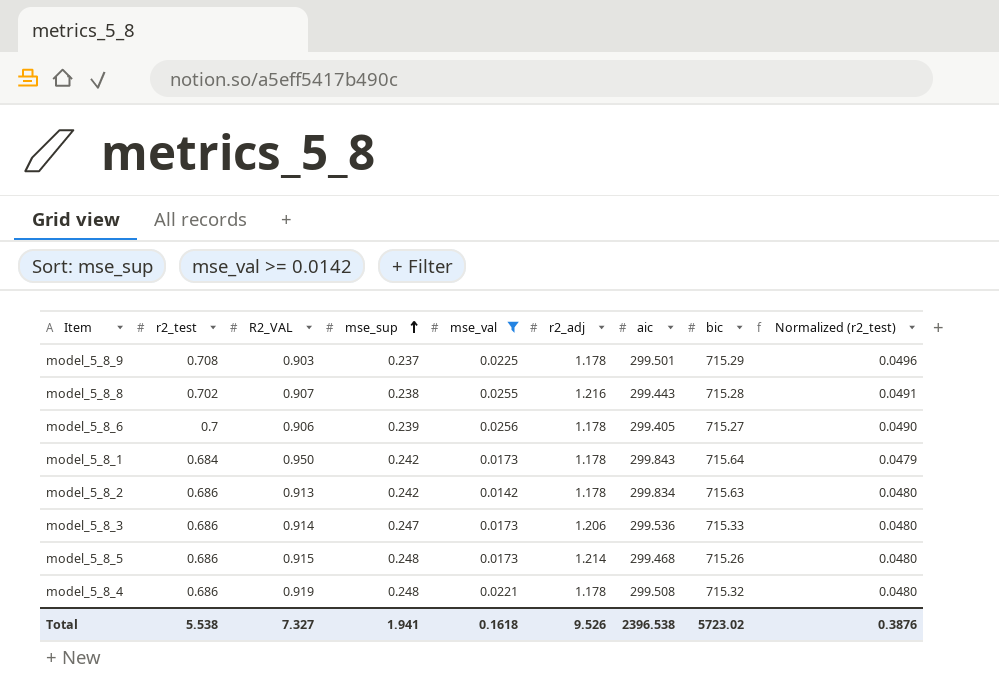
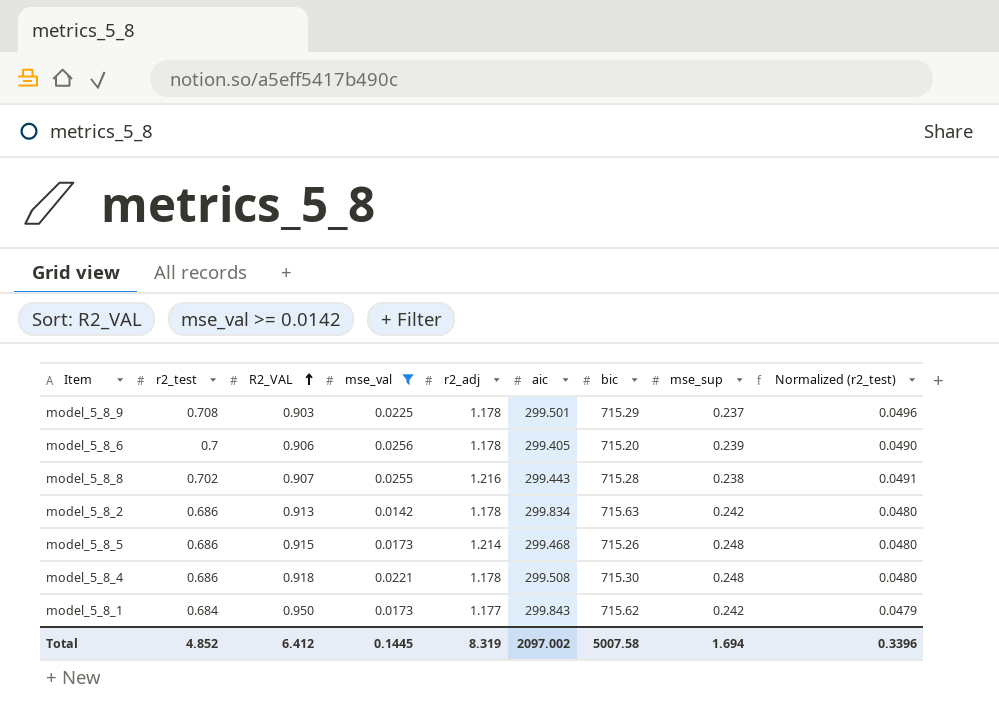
row order: mse_sup ascending -> R2_VAL ascending
column mse_sup | position: 4 -> 8
row model_5_8_3: 0.686 | 0.914 | 0.247 | 0.0173 | 1.206 | 299.536 | 715.33 | 0.0480 -> none
model_5_8_6 | bic: 715.27 -> 715.20
model_5_8_4 | R2_VAL: 0.919 -> 0.918
model_5_8_4 | bic: 715.32 -> 715.30
model_5_8_1 | r2_adj: 1.178 -> 1.177
model_5_8_1 | bic: 715.64 -> 715.62
Total | r2_test: 5.538 -> 4.852
Total | R2_VAL: 7.327 -> 6.412
Total | mse_val: 0.1618 -> 0.1445
Total | r2_adj: 9.526 -> 8.319
Total | aic: 2396.538 -> 2097.002
Total | bic: 5723.02 -> 5007.58
Total | mse_sup: 1.941 -> 1.694
Total | Normalized (r2_test): 0.3876 -> 0.3396

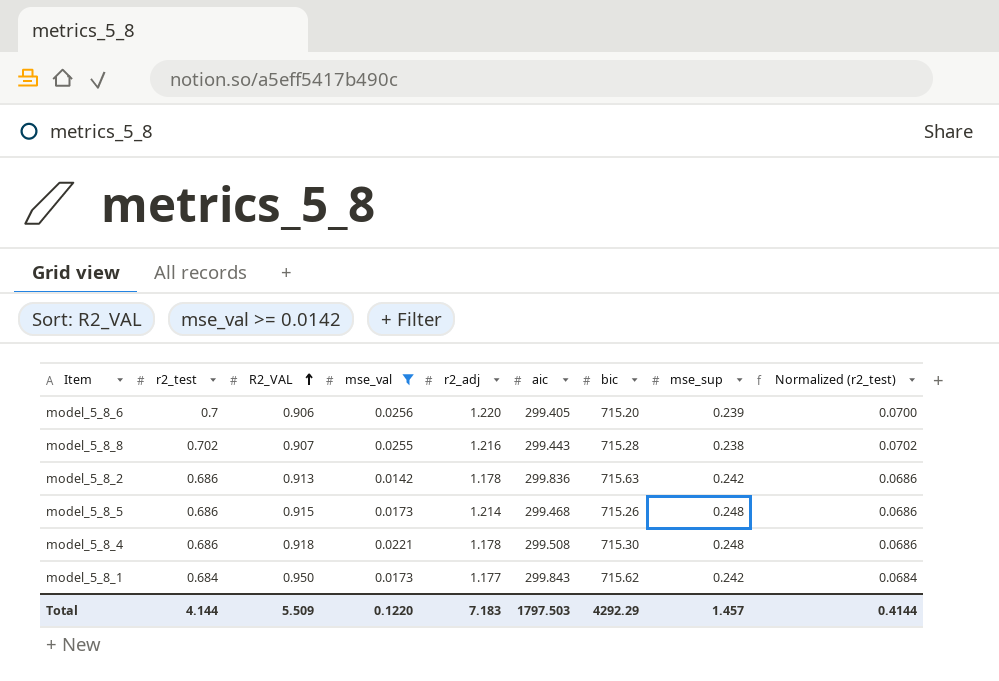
column Normalized (r2_test) | formula: [r2_test] * 0.07 -> [r2_test] * 0.1
row model_5_8_9: 0.708 | 0.903 | 0.0225 | 1.178 | 299.501 | 715.29 | 0.237 | 0.0496 -> none
model_5_8_6 | r2_adj: 1.178 -> 1.220
model_5_8_2 | aic: 299.834 -> 299.836
Total | r2_test: 4.852 -> 4.144
Total | R2_VAL: 6.412 -> 5.509
Total | mse_val: 0.1445 -> 0.1220
Total | r2_adj: 8.319 -> 7.183
Total | aic: 2097.002 -> 1797.503
Total | bic: 5007.58 -> 4292.29
Total | mse_sup: 1.694 -> 1.457
Total | Normalized (r2_test): 0.3396 -> 0.4144

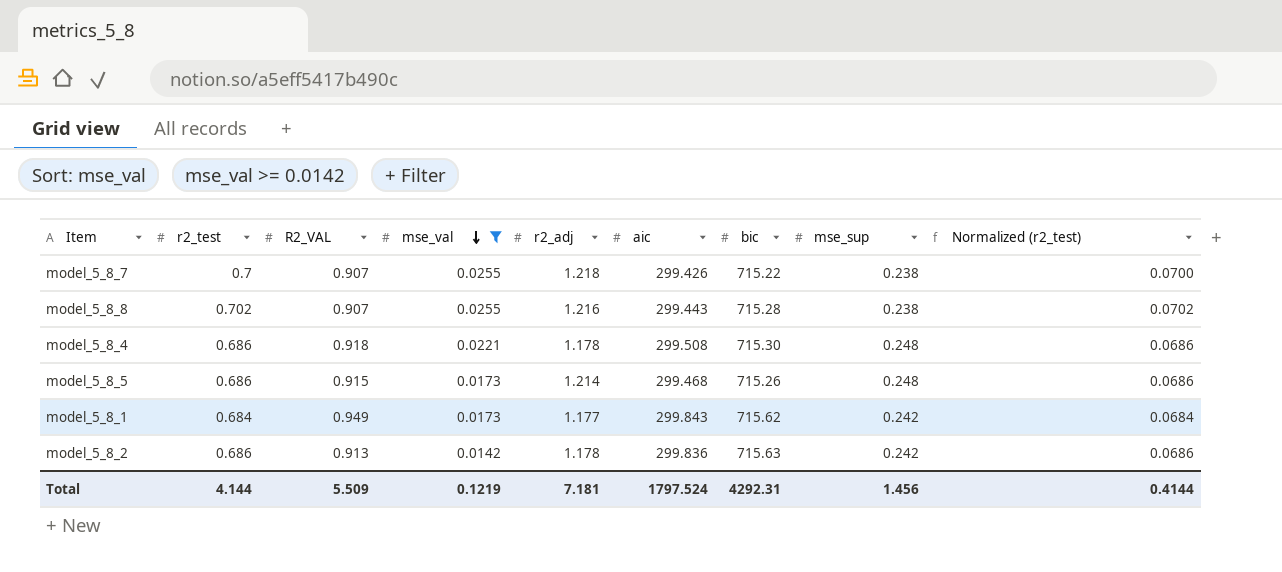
row order: R2_VAL ascending -> mse_val descending
row model_5_8_6: 0.7 | 0.906 | 0.0256 | 1.220 | 299.405 | 715.20 | 0.239 | 0.0700 -> none
row model_5_8_7: none -> 0.7 | 0.907 | 0.0255 | 1.218 | 299.426 | 715.22 | 0.238 | 0.0700
model_5_8_1 | R2_VAL: 0.950 -> 0.949
Total | mse_val: 0.1220 -> 0.1219
Total | r2_adj: 7.183 -> 7.181
Total | aic: 1797.503 -> 1797.524
Total | bic: 4292.29 -> 4292.31
Total | mse_sup: 1.457 -> 1.456

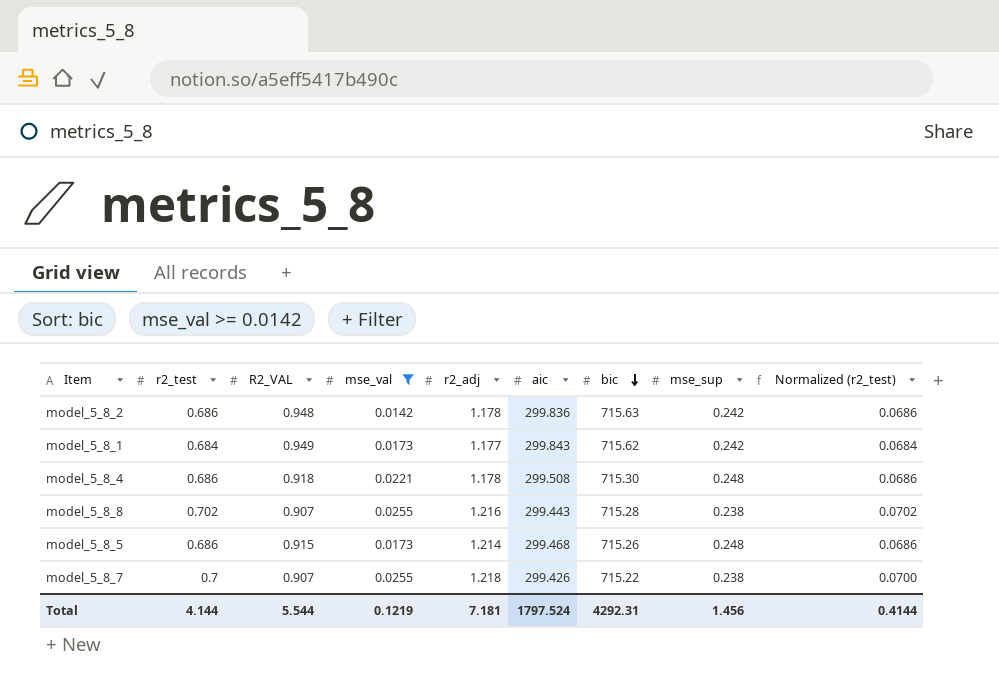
row order: mse_val descending -> bic descending
model_5_8_2 | R2_VAL: 0.913 -> 0.948
Total | R2_VAL: 5.509 -> 5.544

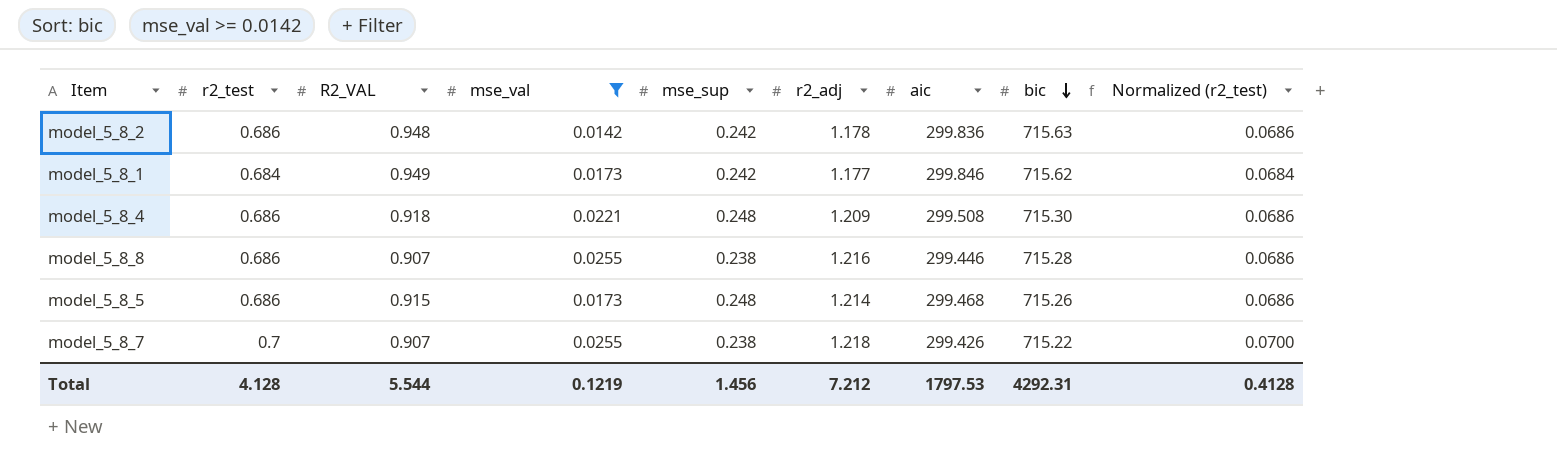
column mse_sup | position: 8 -> 5
model_5_8_1 | aic: 299.843 -> 299.846
model_5_8_4 | r2_adj: 1.178 -> 1.209
model_5_8_8 | r2_test: 0.702 -> 0.686
model_5_8_8 | aic: 299.443 -> 299.446
model_5_8_8 | Normalized (r2_test): 0.0702 -> 0.0686
Total | r2_test: 4.144 -> 4.128
Total | r2_adj: 7.181 -> 7.212
Total | aic: 1797.524 -> 1797.53
Total | Normalized (r2_test): 0.4144 -> 0.4128

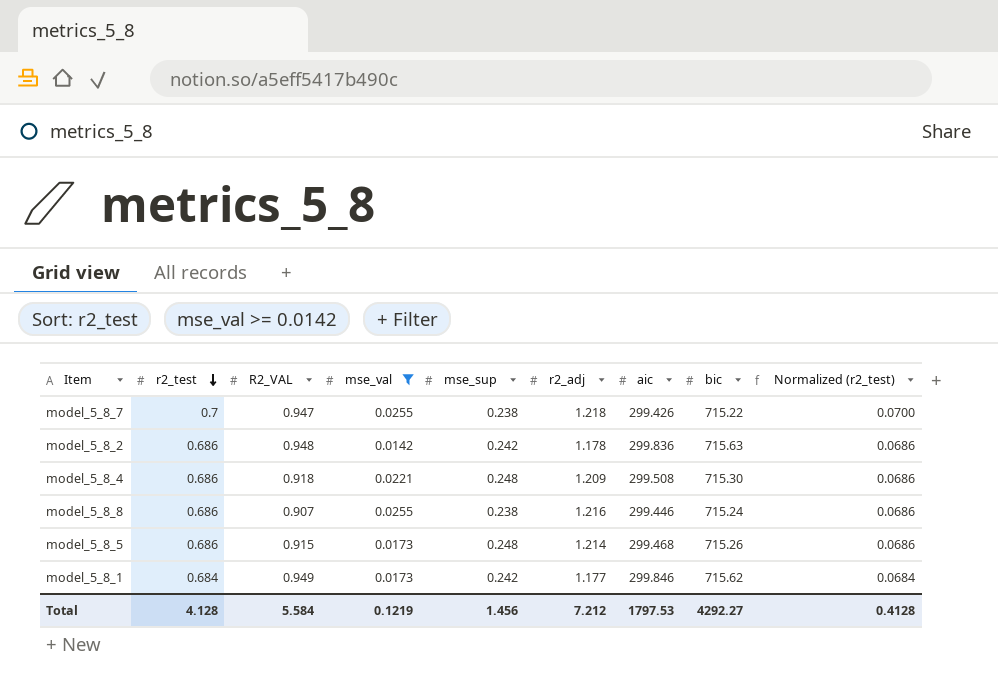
row order: bic descending -> r2_test descending
model_5_8_7 | R2_VAL: 0.907 -> 0.947
model_5_8_8 | bic: 715.28 -> 715.24
Total | R2_VAL: 5.544 -> 5.584
Total | bic: 4292.31 -> 4292.27

